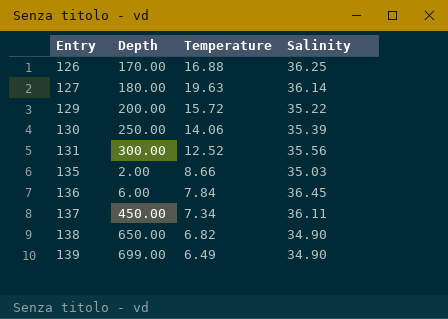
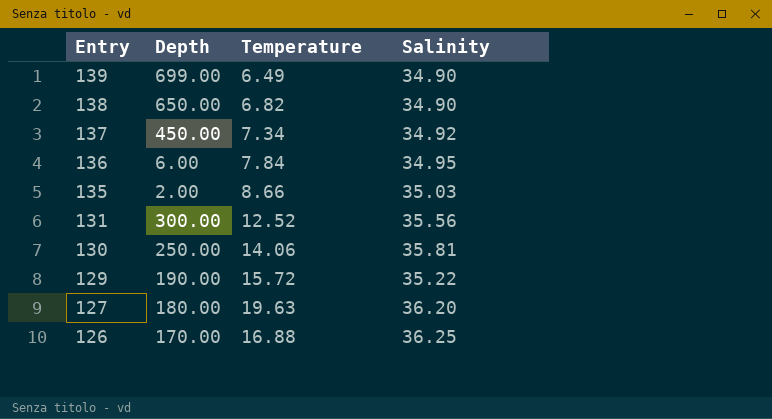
row order: Entry ascending -> Entry descending
137 | Salinity: 36.11 -> 34.92
136 | Salinity: 36.45 -> 34.95
130 | Salinity: 35.39 -> 35.81
129 | Depth: 200.00 -> 190.00
127 | Salinity: 36.14 -> 36.20

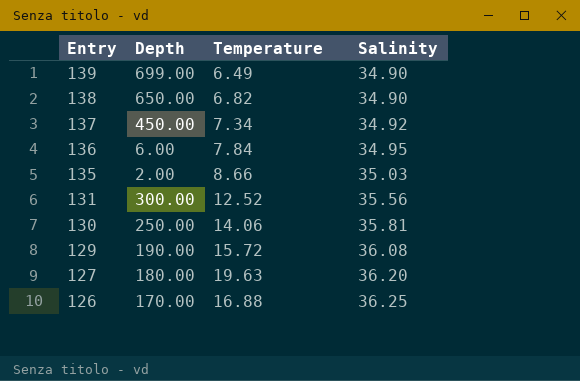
129 | Salinity: 35.22 -> 36.08

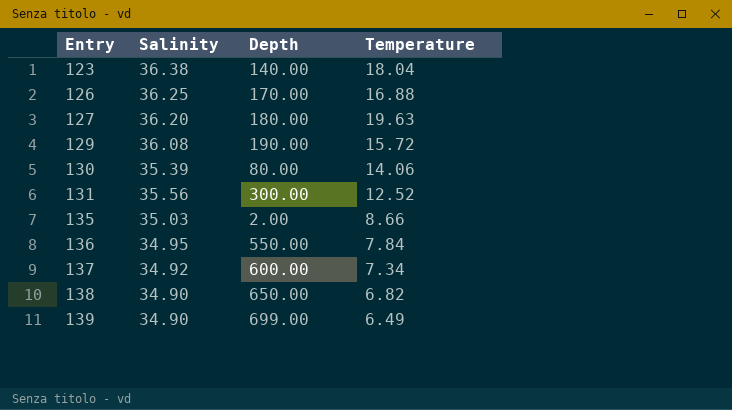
row order: Entry descending -> Entry ascending
column Salinity | position: 4 -> 2
row 123: none -> 36.38 | 140.00 | 18.04
130 | Salinity: 35.81 -> 35.39
130 | Depth: 250.00 -> 80.00
136 | Depth: 6.00 -> 550.00
137 | Depth: 450.00 -> 600.00

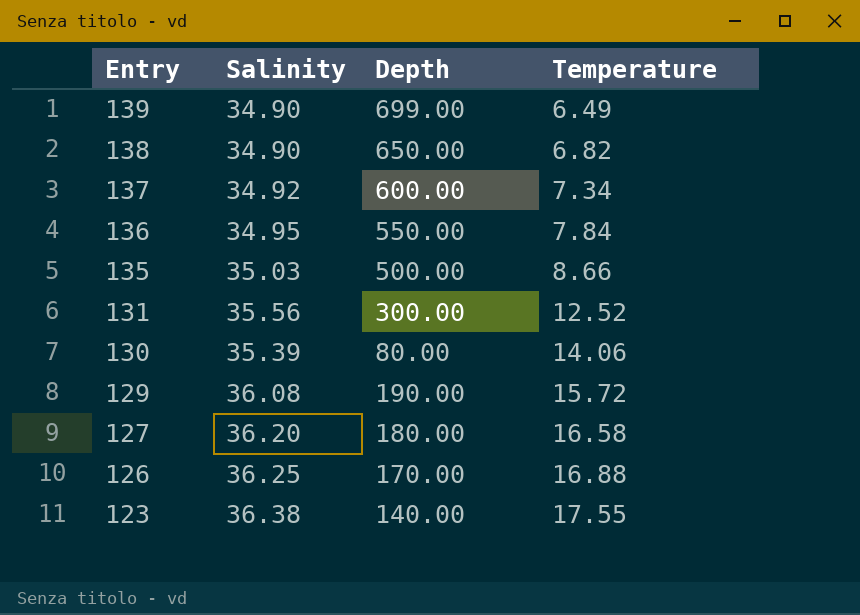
row order: Entry ascending -> Entry descending
135 | Depth: 2.00 -> 500.00
127 | Temperature: 19.63 -> 16.58
123 | Temperature: 18.04 -> 17.55

